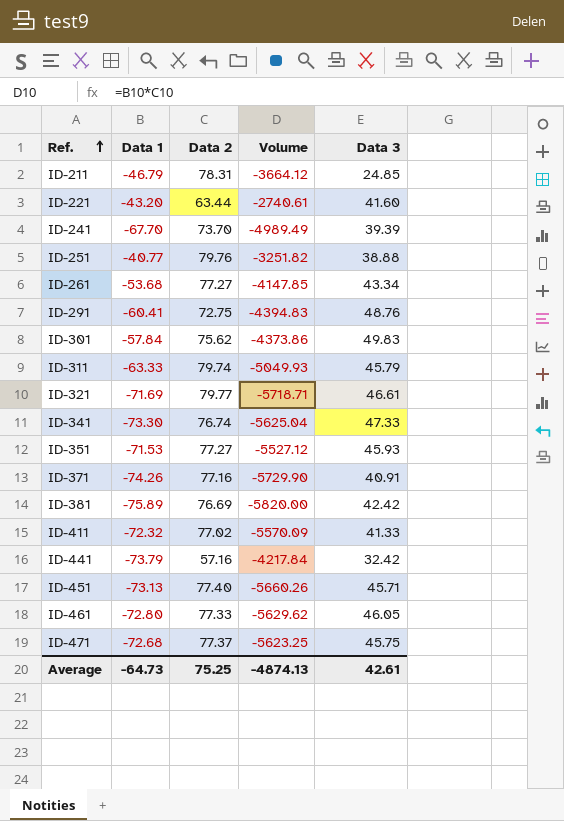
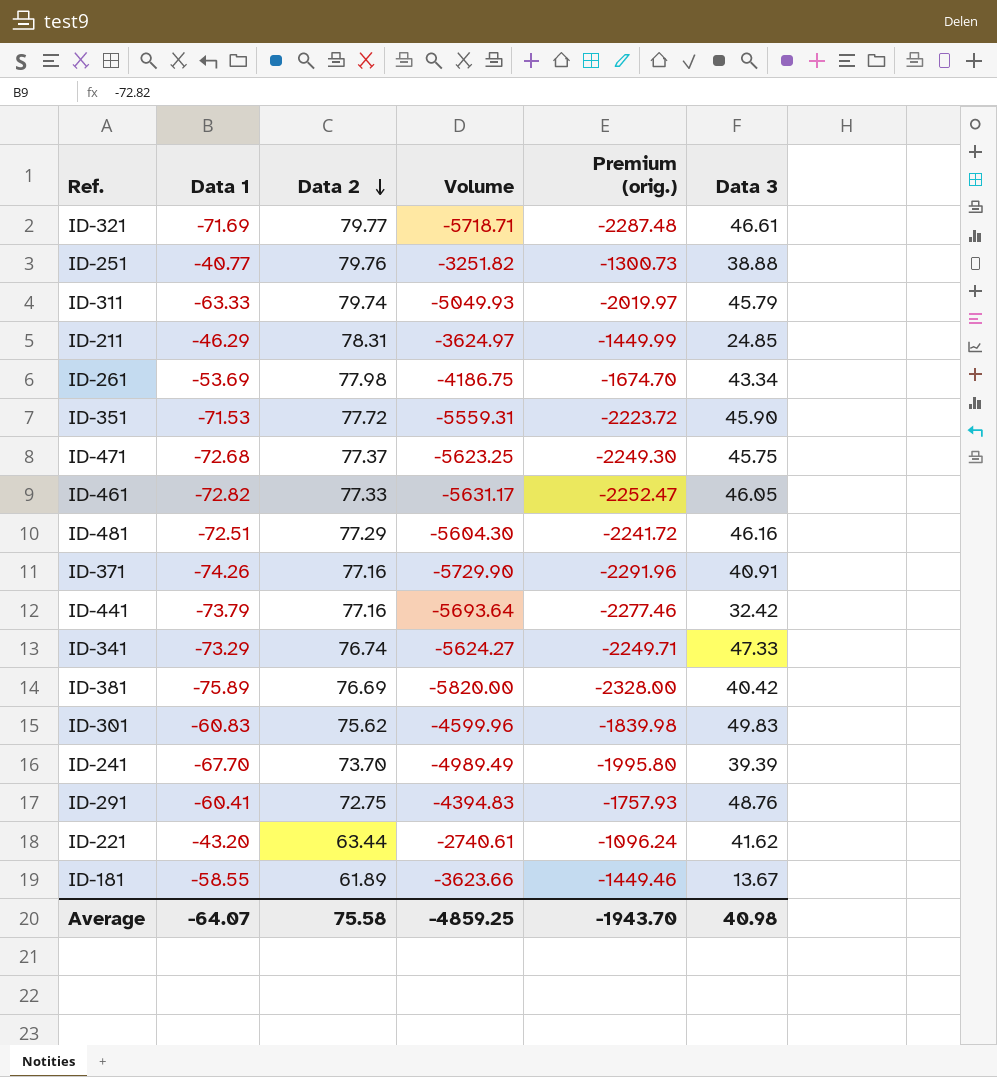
row order: Ref. ascending -> Data 2 descending
column Premium (orig.) | formula: none -> [Volume] * 0.4
row ID-411: -72.32 | 77.02 | -5570.09 | 41.33 -> none
row ID-451: -73.13 | 77.40 | -5660.26 | 45.71 -> none
ID-211 | Data 1: -46.79 -> -46.29
ID-211 | Volume: -3664.12 -> -3624.97
ID-261 | Data 1: -53.68 -> -53.69
ID-261 | Data 2: 77.27 -> 77.98
ID-261 | Volume: -4147.85 -> -4186.75
ID-351 | Data 2: 77.27 -> 77.72
ID-351 | Volume: -5527.12 -> -5559.31
ID-351 | Data 3: 45.93 -> 45.90
ID-461 | Data 1: -72.80 -> -72.82
ID-461 | Volume: -5629.62 -> -5631.17
row ID-481: none -> -72.51 | 77.29 | -5604.30 | -2241.72 | 46.16
ID-441 | Data 2: 57.16 -> 77.16
ID-441 | Volume: -4217.84 -> -5693.64
ID-341 | Data 1: -73.30 -> -73.29
ID-341 | Volume: -5625.04 -> -5624.27
ID-381 | Data 3: 42.42 -> 40.42
ID-301 | Data 1: -57.84 -> -60.83
ID-301 | Volume: -4373.86 -> -4599.96
ID-221 | Data 3: 41.60 -> 41.62
row ID-181: none -> -58.55 | 61.89 | -3623.66 | -1449.46 | 13.67
Average | Data 1: -64.73 -> -64.07
Average | Data 2: 75.25 -> 75.58
Average | Volume: -4874.13 -> -4859.25
Average | Data 3: 42.61 -> 40.98

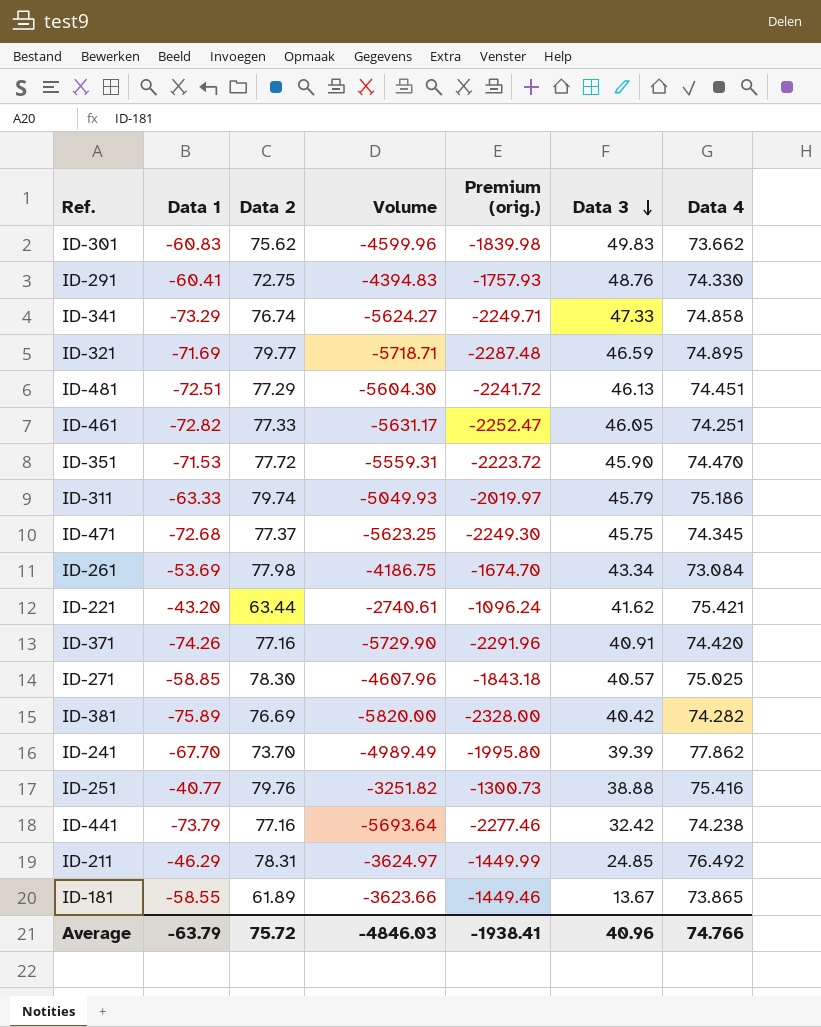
row order: Data 2 descending -> Data 3 descending
column Data 4 | position: none -> 7
ID-321 | Data 3: 46.61 -> 46.59
ID-481 | Data 3: 46.16 -> 46.13
row ID-271: none -> -58.85 | 78.30 | -4607.96 | -1843.18 | 40.57 | 75.025
Average | Data 1: -64.07 -> -63.79
Average | Data 2: 75.58 -> 75.72
Average | Volume: -4859.25 -> -4846.03
Average | Premium (orig.): -1943.70 -> -1938.41
Average | Data 3: 40.98 -> 40.96

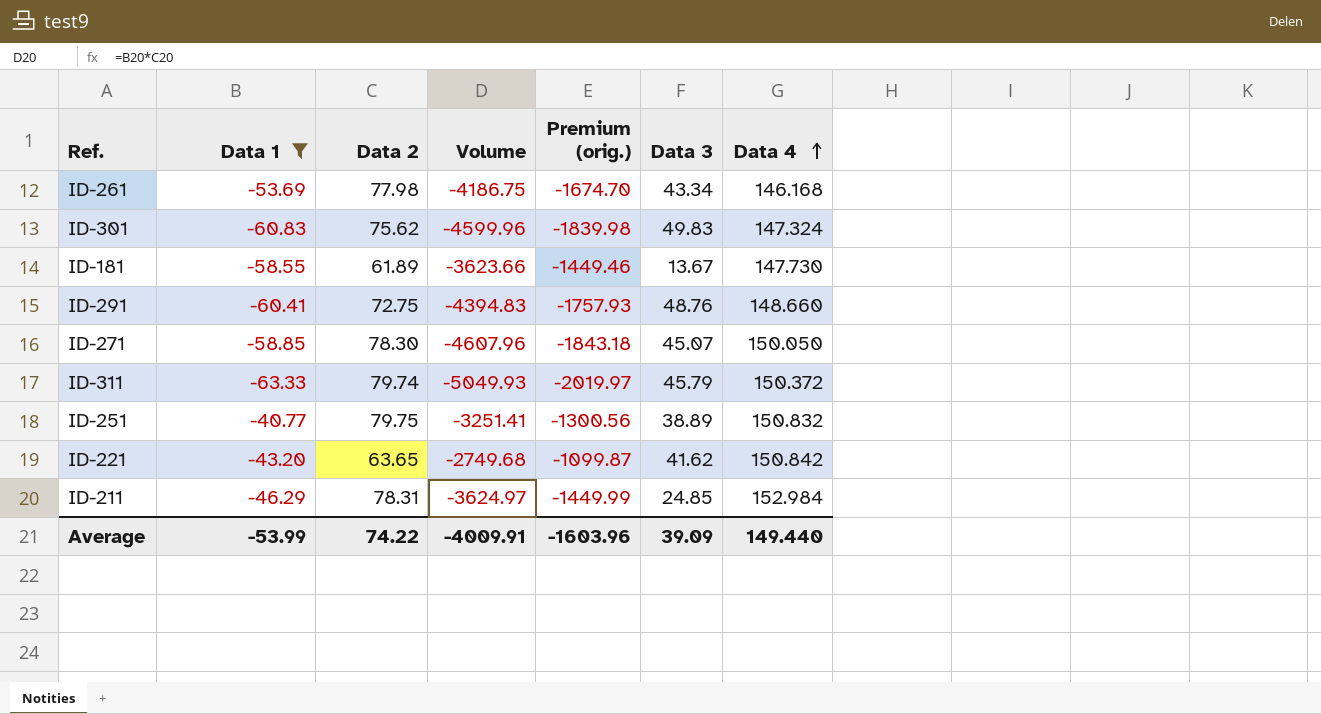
filter: none -> Data 1 >= -63.33
row order: Data 3 descending -> Data 4 ascending
ID-261 | Data 4: 73.084 -> 146.168
ID-301 | Data 4: 73.662 -> 147.324
ID-181 | Data 4: 73.865 -> 147.730
ID-291 | Data 4: 74.330 -> 148.660
ID-271 | Data 3: 40.57 -> 45.07
ID-271 | Data 4: 75.025 -> 150.050
ID-311 | Data 4: 75.186 -> 150.372
ID-251 | Data 2: 79.76 -> 79.75
ID-251 | Volume: -3251.82 -> -3251.41
ID-251 | Premium (orig.): -1300.73 -> -1300.56
ID-251 | Data 3: 38.88 -> 38.89
ID-251 | Data 4: 75.416 -> 150.832
ID-221 | Data 2: 63.44 -> 63.65
ID-221 | Volume: -2740.61 -> -2749.68
ID-221 | Premium (orig.): -1096.24 -> -1099.87
ID-221 | Data 4: 75.421 -> 150.842
ID-211 | Data 4: 76.492 -> 152.984
Average | Data 1: -63.79 -> -53.99
Average | Data 2: 75.72 -> 74.22
Average | Volume: -4846.03 -> -4009.91
Average | Premium (orig.): -1938.41 -> -1603.96
Average | Data 3: 40.96 -> 39.09
Average | Data 4: 74.766 -> 149.440

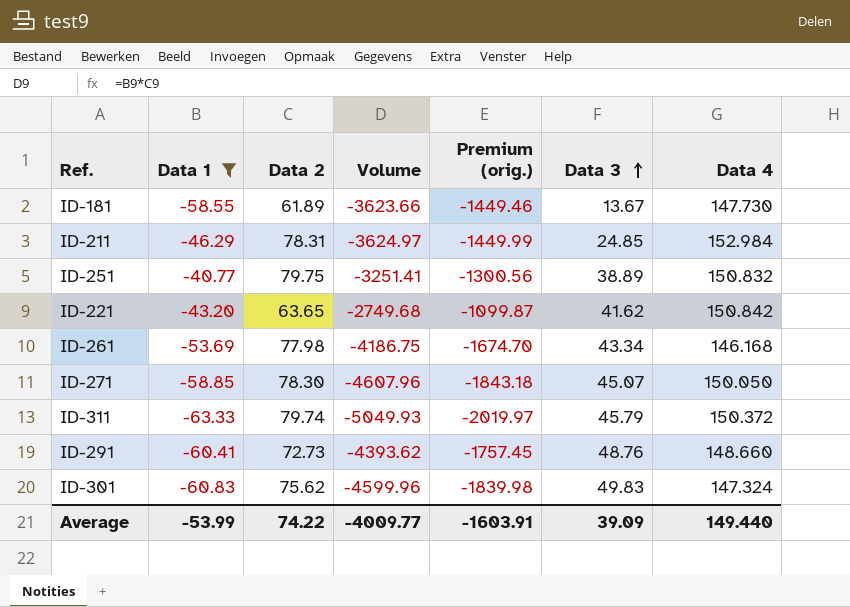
row order: Data 4 ascending -> Data 3 ascending
ID-291 | Data 2: 72.75 -> 72.73
ID-291 | Volume: -4394.83 -> -4393.62
ID-291 | Premium (orig.): -1757.93 -> -1757.45
Average | Volume: -4009.91 -> -4009.77
Average | Premium (orig.): -1603.96 -> -1603.91

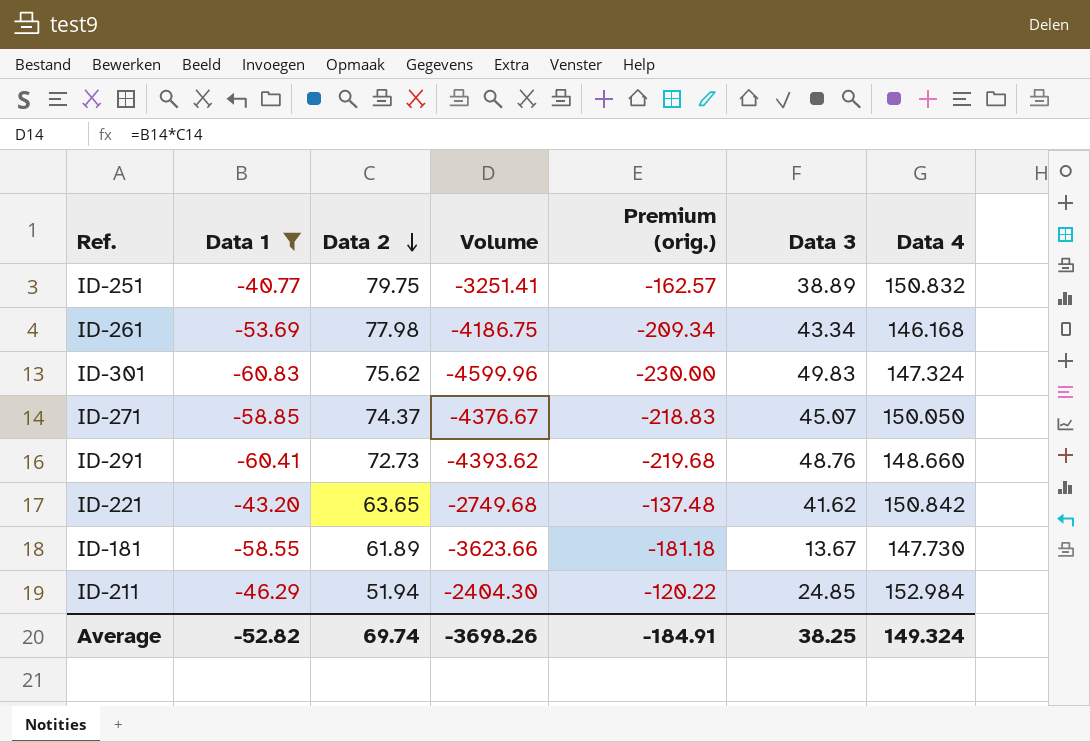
row order: Data 3 ascending -> Data 2 descending
column Premium (orig.) | formula: [Volume] * 0.4 -> [Volume] * 0.05
row ID-311: -63.33 | 79.74 | -5049.93 | -2019.97 | 45.79 | 150.372 -> none
ID-271 | Data 2: 78.30 -> 74.37
ID-271 | Volume: -4607.96 -> -4376.67
ID-211 | Data 2: 78.31 -> 51.94
ID-211 | Volume: -3624.97 -> -2404.30
Average | Data 1: -53.99 -> -52.82
Average | Data 2: 74.22 -> 69.74
Average | Volume: -4009.77 -> -3698.26
Average | Premium (orig.): -1603.91 -> -184.91
Average | Data 3: 39.09 -> 38.25
Average | Data 4: 149.440 -> 149.324

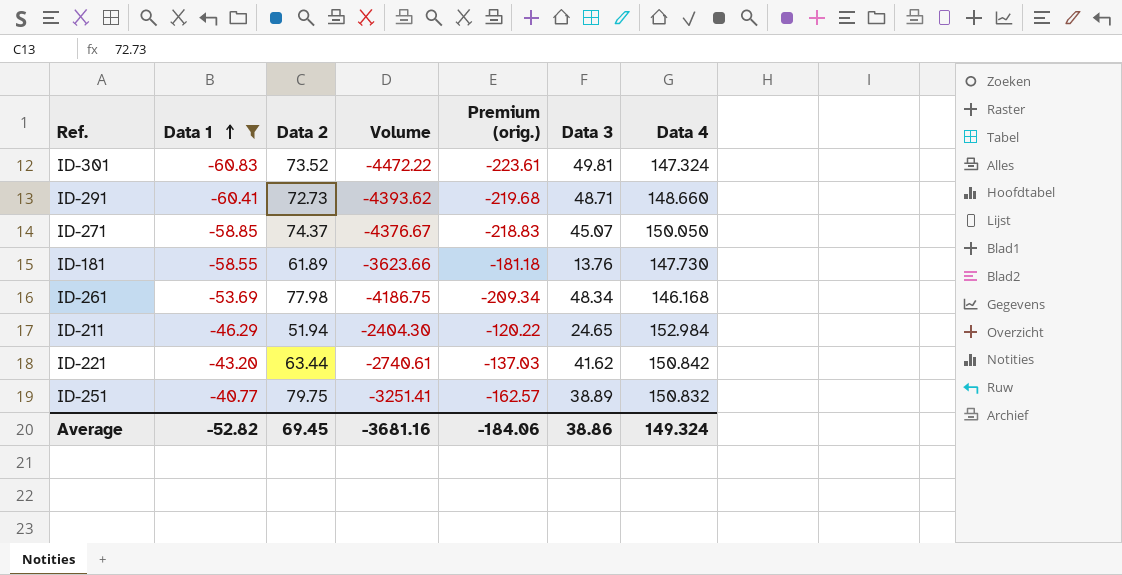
row order: Data 2 descending -> Data 1 ascending
ID-301 | Data 2: 75.62 -> 73.52
ID-301 | Volume: -4599.96 -> -4472.22
ID-301 | Premium (orig.): -230.00 -> -223.61
ID-301 | Data 3: 49.83 -> 49.81
ID-291 | Data 3: 48.76 -> 48.71
ID-181 | Data 3: 13.67 -> 13.76
ID-261 | Data 3: 43.34 -> 48.34
ID-211 | Data 3: 24.85 -> 24.65
ID-221 | Data 2: 63.65 -> 63.44
ID-221 | Volume: -2749.68 -> -2740.61
ID-221 | Premium (orig.): -137.48 -> -137.03
Average | Data 2: 69.74 -> 69.45
Average | Volume: -3698.26 -> -3681.16
Average | Premium (orig.): -184.91 -> -184.06
Average | Data 3: 38.25 -> 38.86

